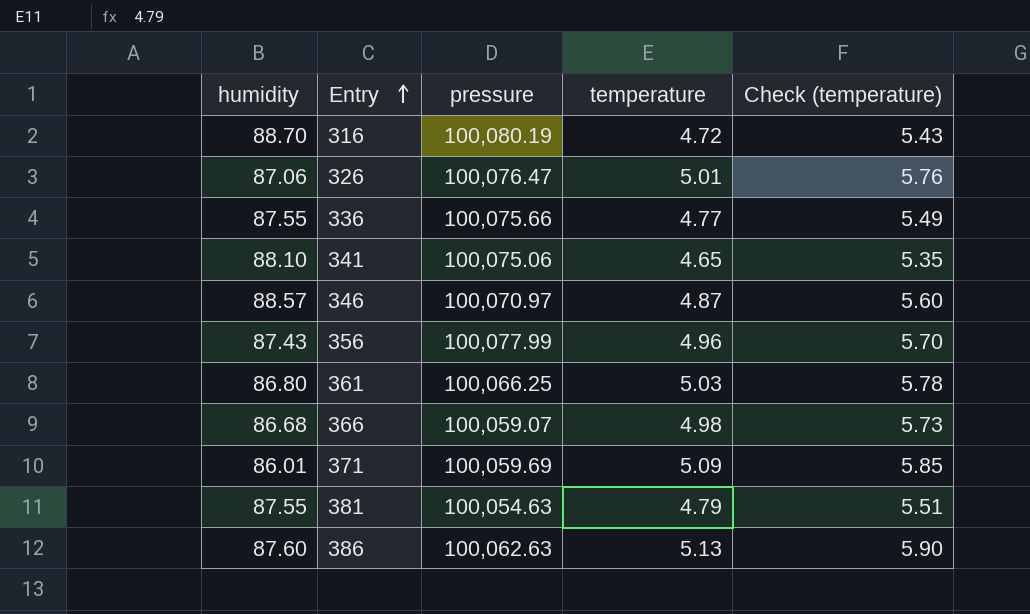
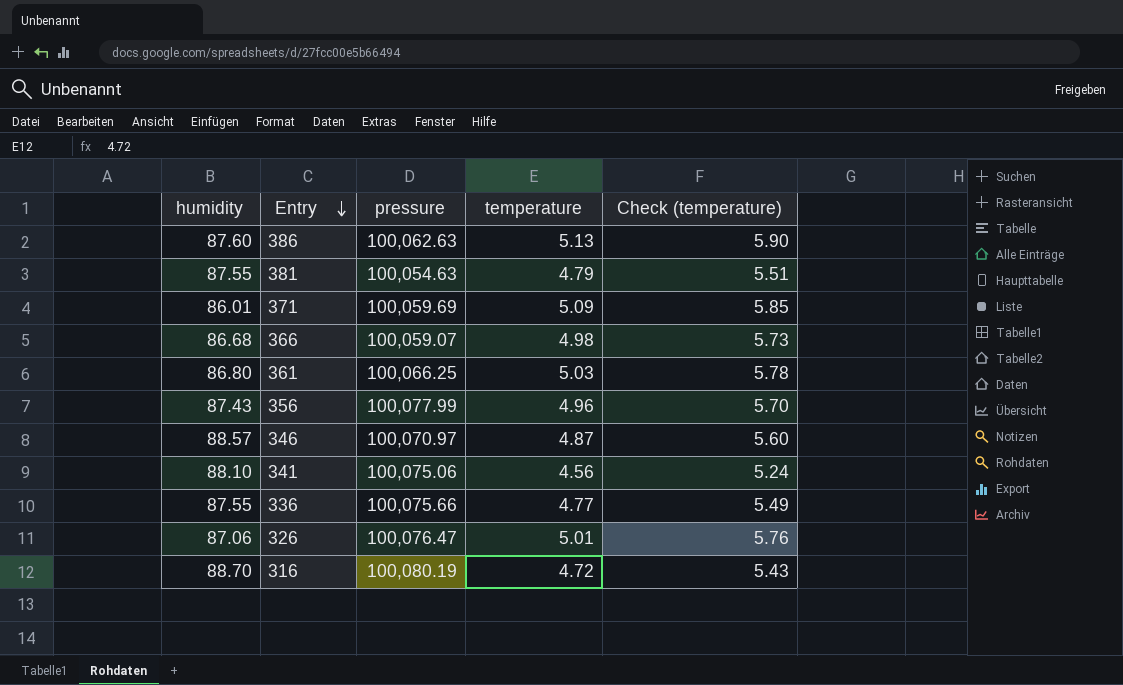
row order: Entry ascending -> Entry descending
341 | temperature: 4.65 -> 4.56
341 | Check (temperature): 5.35 -> 5.24

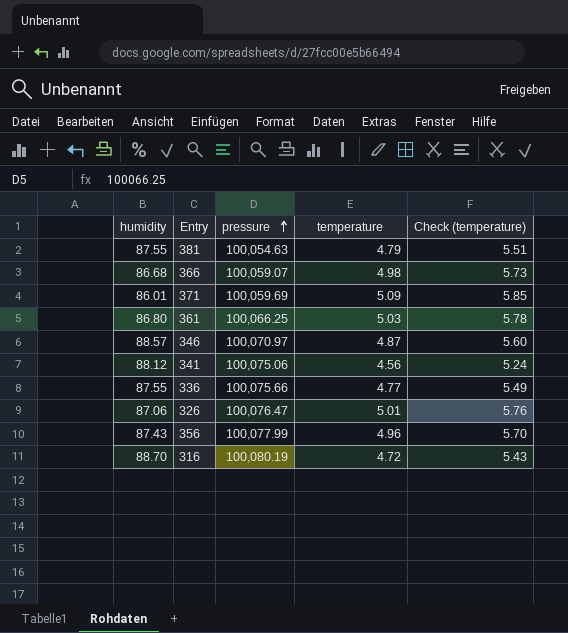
row order: Entry descending -> pressure ascending
row 386: 87.60 | 100,062.63 | 5.13 | 5.90 -> none
341 | humidity: 88.10 -> 88.12

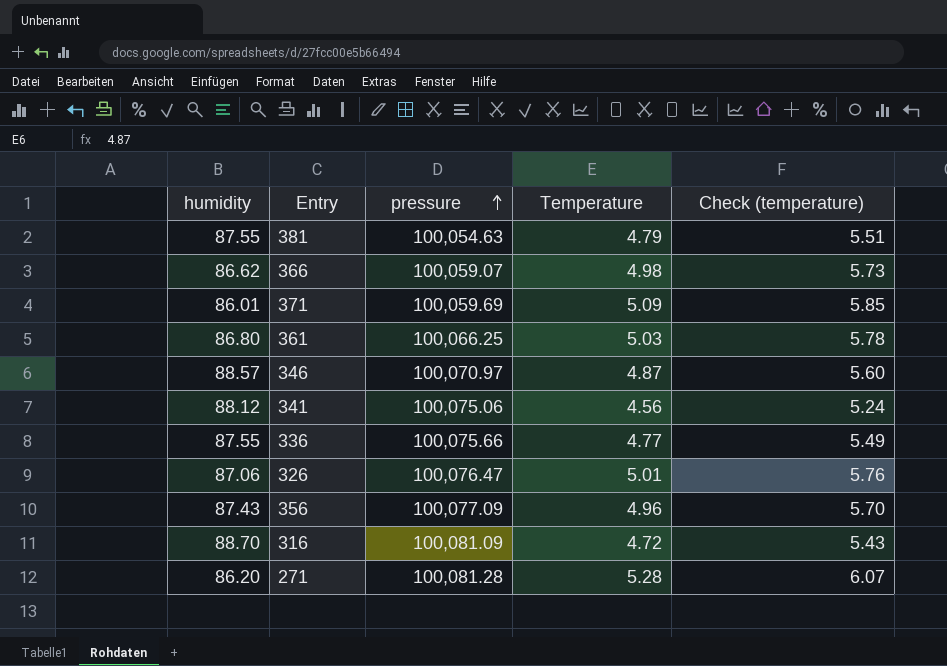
column name: temperature -> Temperature
366 | humidity: 86.68 -> 86.62
356 | pressure: 100,077.99 -> 100,077.09
316 | pressure: 100,080.19 -> 100,081.09
row 271: none -> 86.20 | 100,081.28 | 5.28 | 6.07

